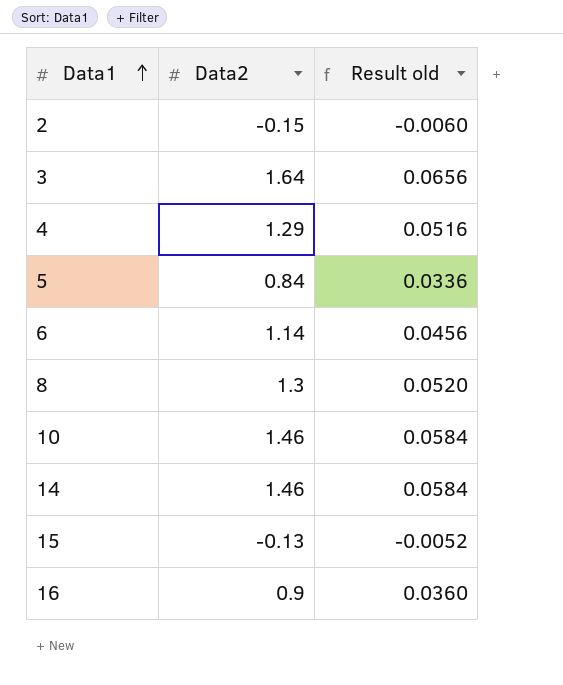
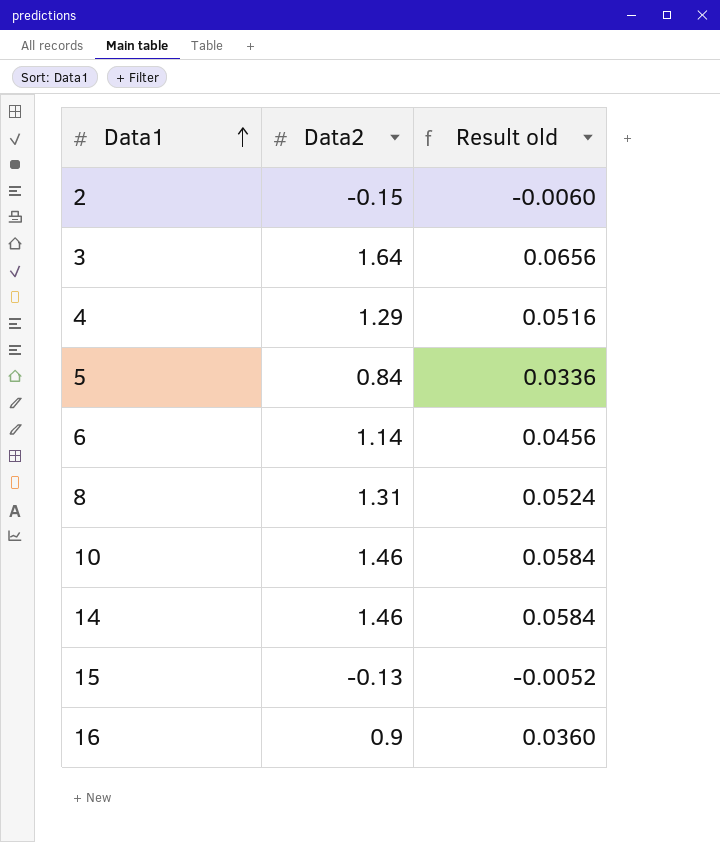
8 | Data2: 1.3 -> 1.31
8 | Result old: 0.0520 -> 0.0524

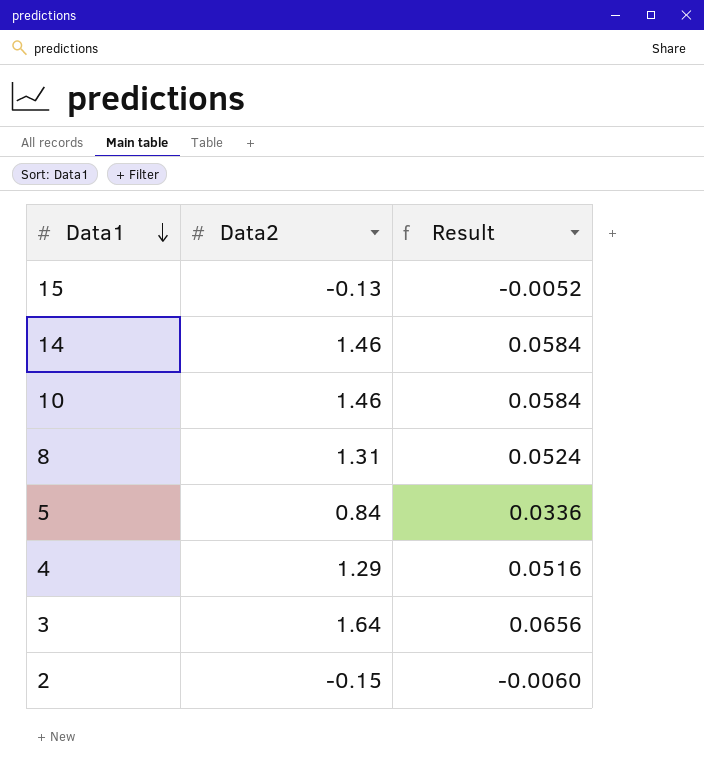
row order: Data1 ascending -> Data1 descending
column name: Result old -> Result
row 6: 1.14 | 0.0456 -> none
row 16: 0.9 | 0.0360 -> none

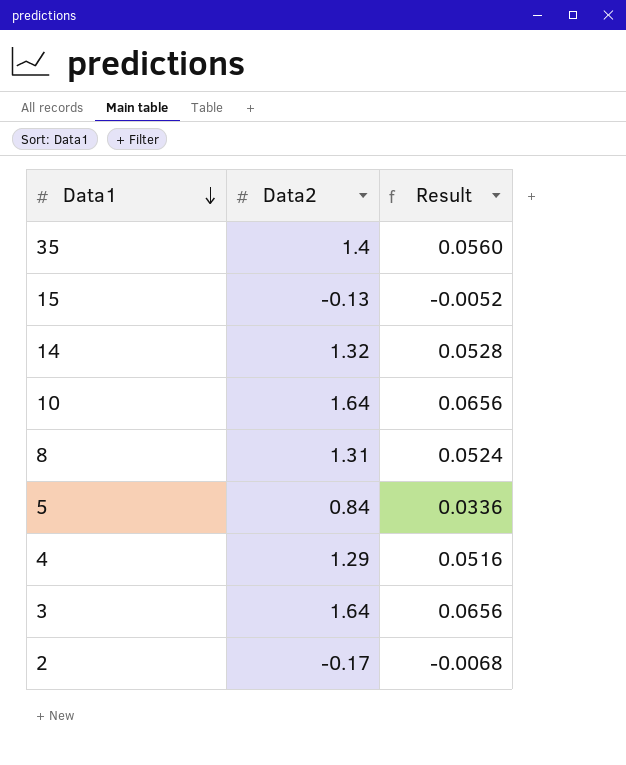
row 35: none -> 1.4 | 0.0560
14 | Data2: 1.46 -> 1.32
14 | Result: 0.0584 -> 0.0528
10 | Data2: 1.46 -> 1.64
10 | Result: 0.0584 -> 0.0656
2 | Data2: -0.15 -> -0.17
2 | Result: -0.0060 -> -0.0068

